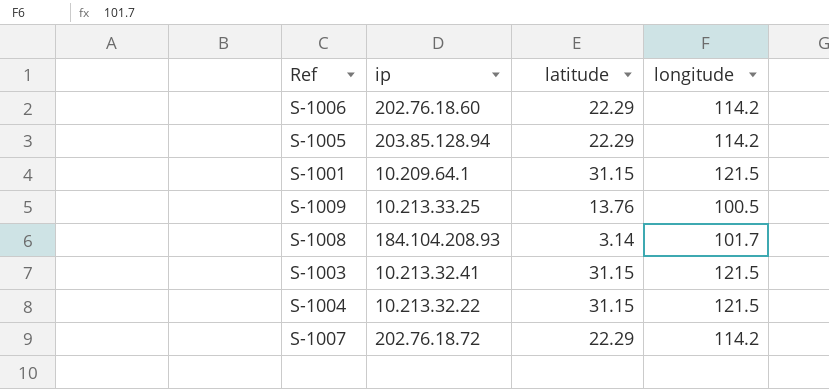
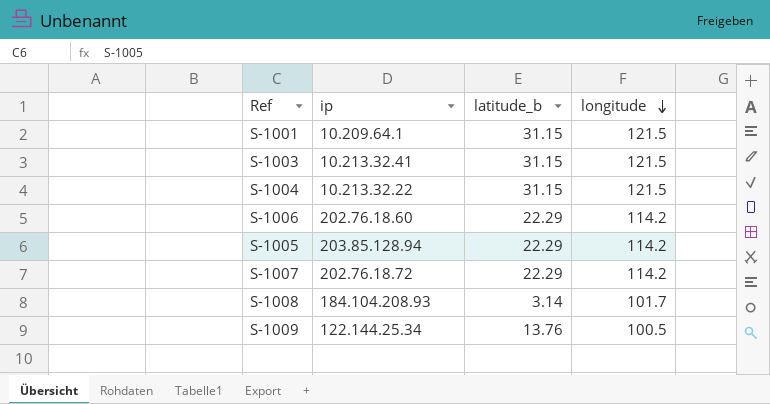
row order: none -> longitude descending
column name: latitude -> latitude_b
S-1009 | ip: 10.213.33.25 -> 122.144.25.34

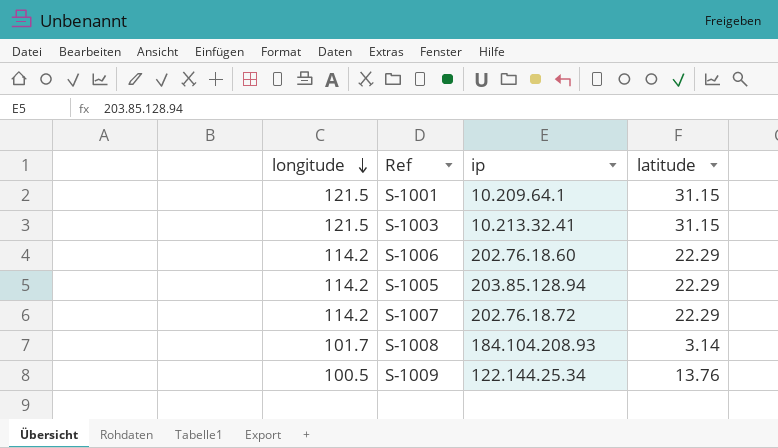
column longitude | position: 4 -> 1
column name: latitude_b -> latitude
row S-1004: 10.213.32.22 | 31.15 | 121.5 -> none

